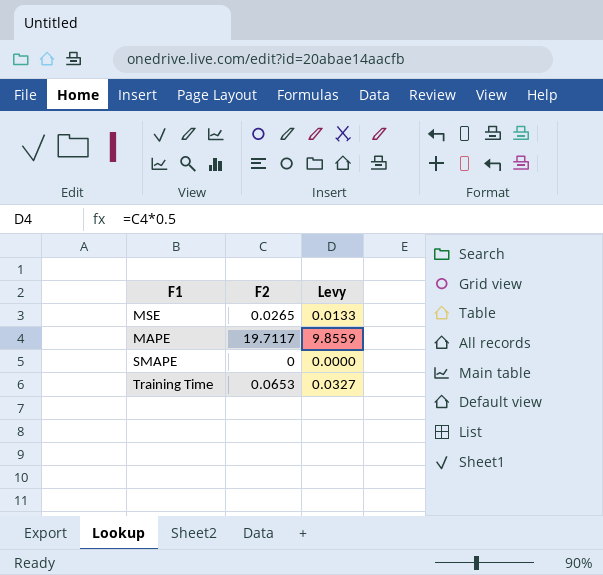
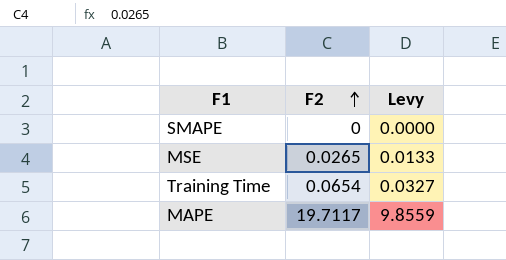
row order: none -> F2 ascending
Training Time | F2: 0.0653 -> 0.0654

